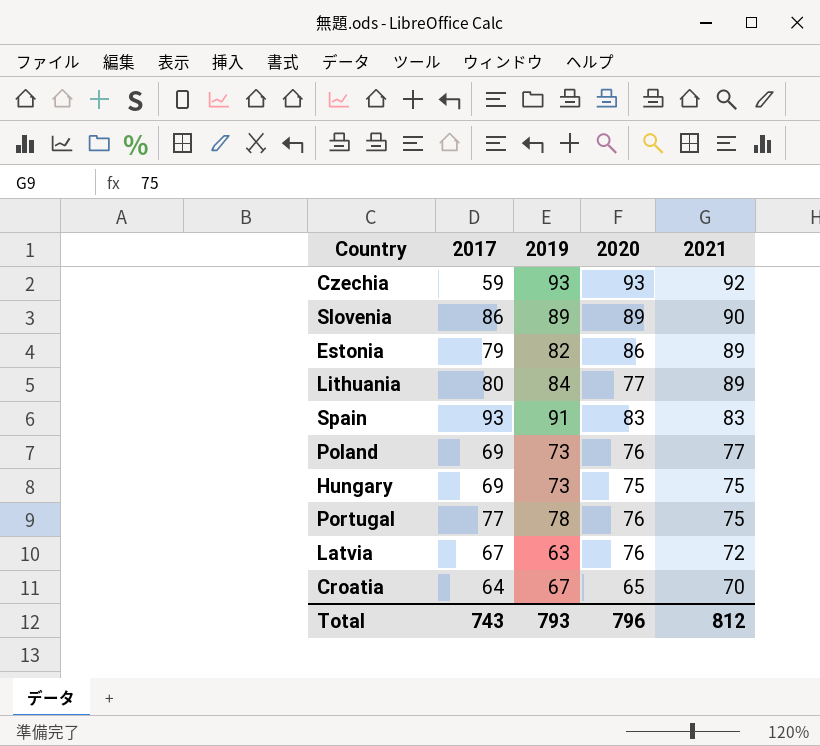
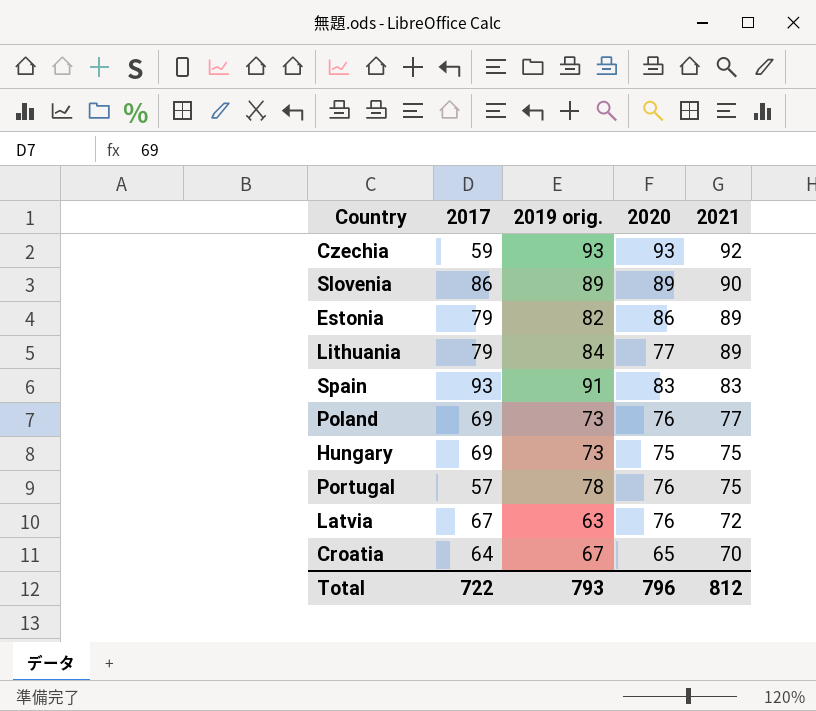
column name: 2019 -> 2019 orig.
Lithuania | 2017: 80 -> 79
Portugal | 2017: 77 -> 57
Total | 2017: 743 -> 722

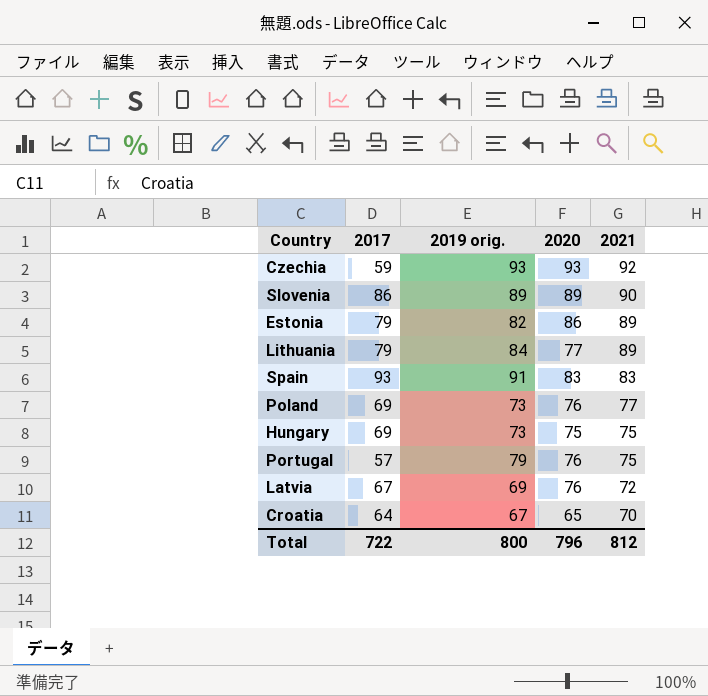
Portugal | 2019 orig.: 78 -> 79
Latvia | 2019 orig.: 63 -> 69
Total | 2019 orig.: 793 -> 800

